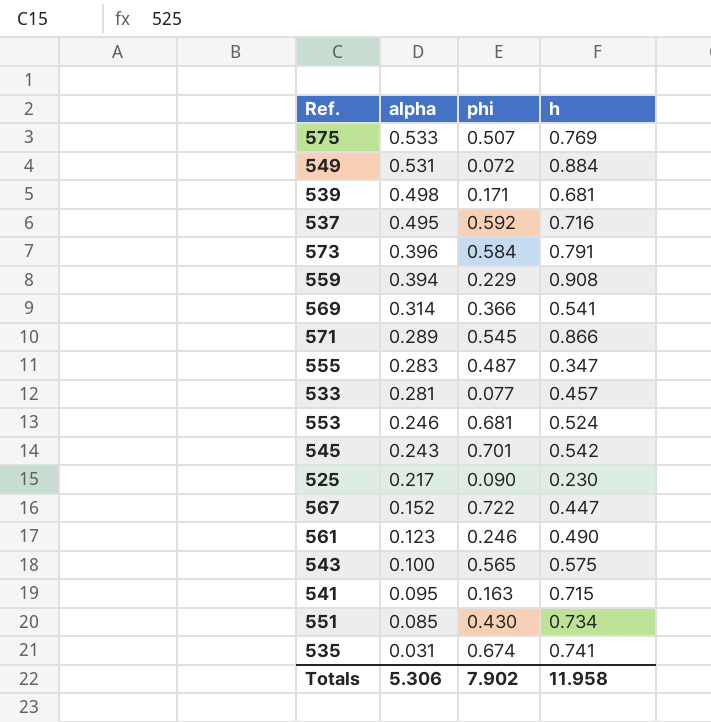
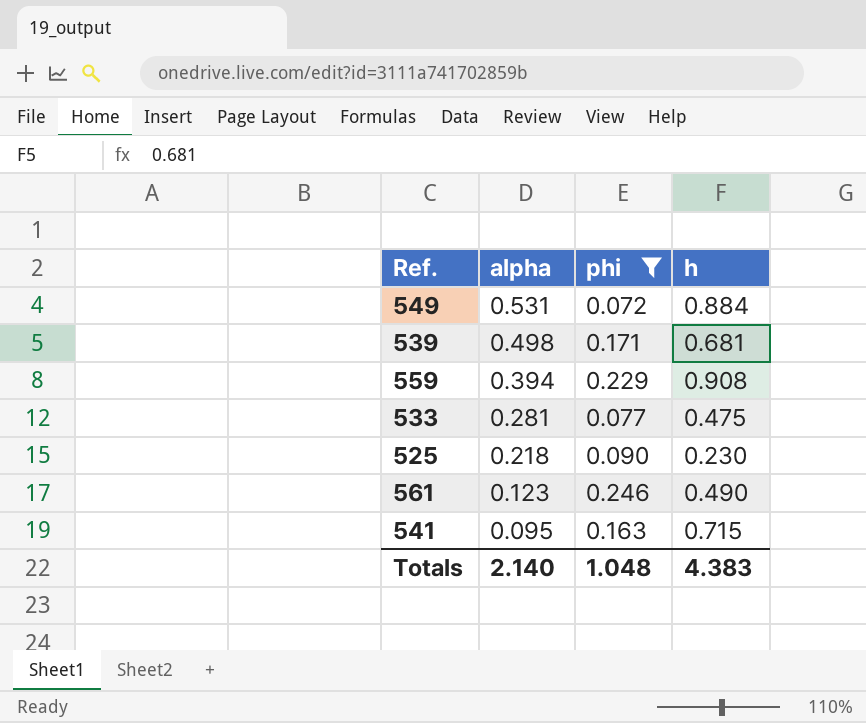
filter: none -> phi <= 0.246
533 | h: 0.457 -> 0.475
525 | alpha: 0.217 -> 0.218
Totals | alpha: 5.306 -> 2.140
Totals | phi: 7.902 -> 1.048
Totals | h: 11.958 -> 4.383

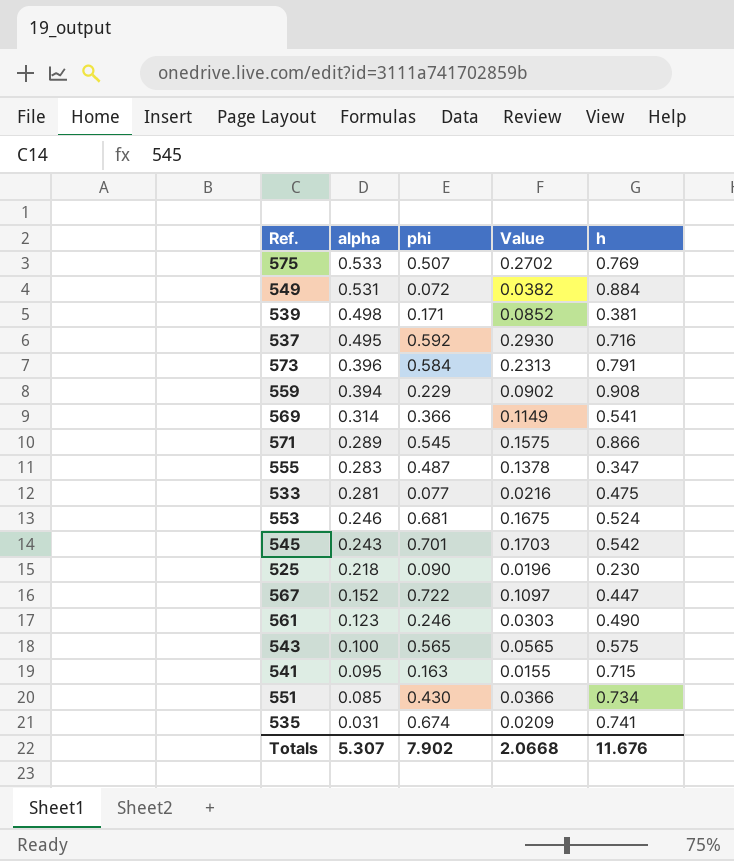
filter: phi <= 0.246 -> none
column Value | formula: none -> [alpha] * [phi]
539 | h: 0.681 -> 0.381
Totals | alpha: 2.140 -> 5.307
Totals | phi: 1.048 -> 7.902
Totals | h: 4.383 -> 11.676

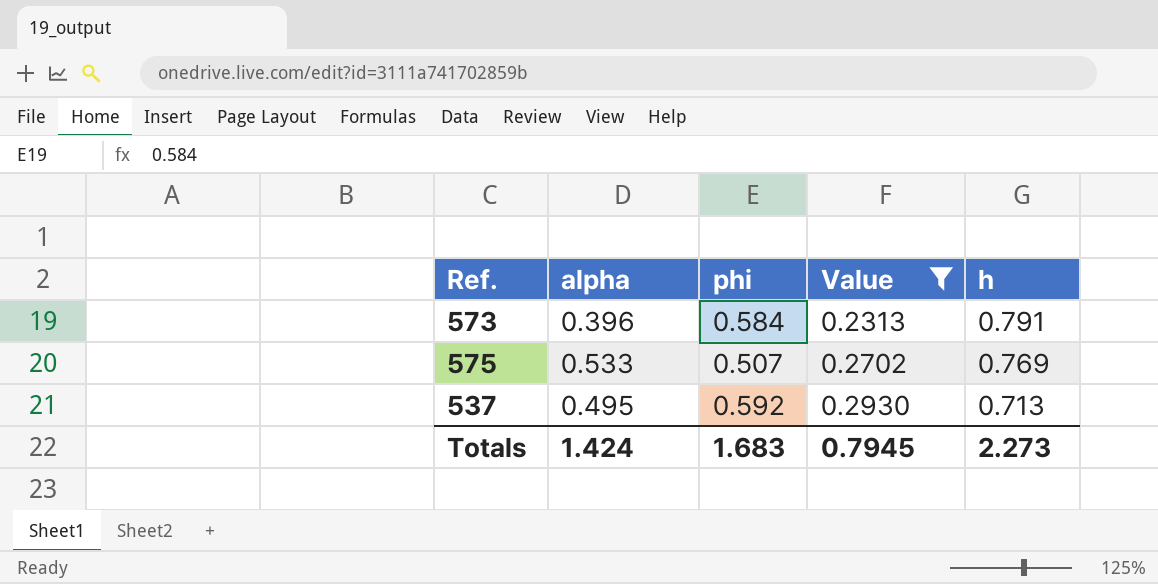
filter: none -> Value >= 0.2313
row order: alpha descending -> Value ascending
537 | h: 0.716 -> 0.713
Totals | alpha: 5.307 -> 1.424
Totals | phi: 7.902 -> 1.683
Totals | Value: 2.0668 -> 0.7945
Totals | h: 11.676 -> 2.273

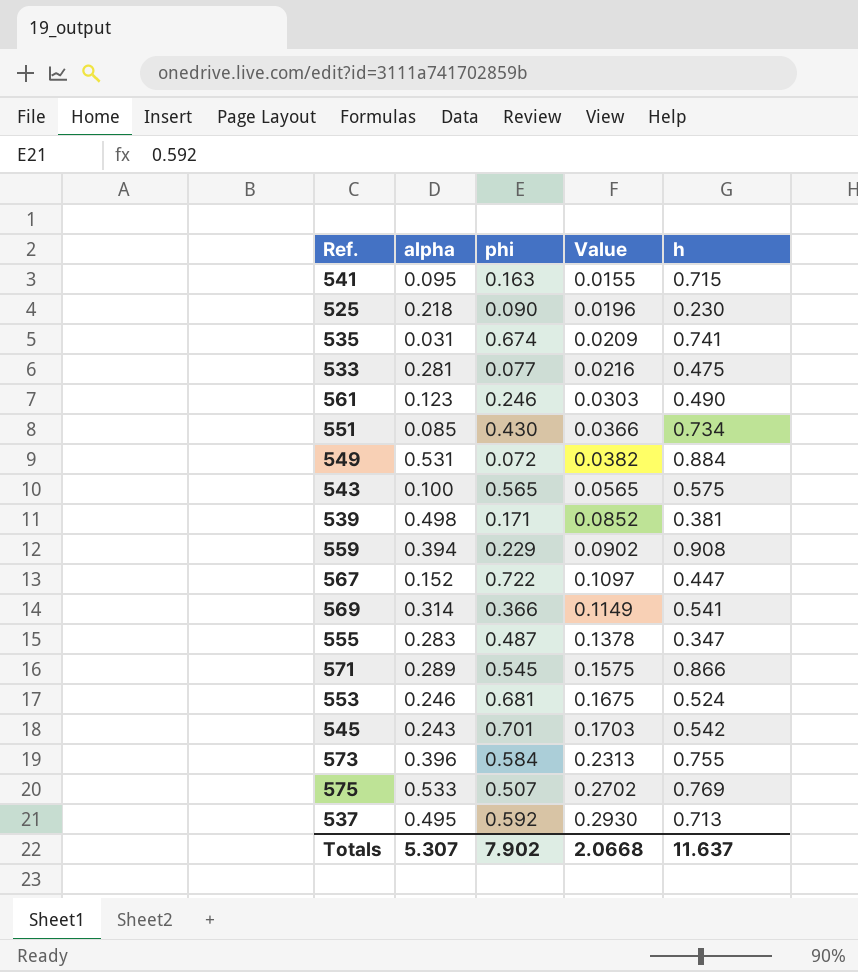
filter: Value >= 0.2313 -> none
573 | h: 0.791 -> 0.755
Totals | alpha: 1.424 -> 5.307
Totals | phi: 1.683 -> 7.902
Totals | Value: 0.7945 -> 2.0668
Totals | h: 2.273 -> 11.637

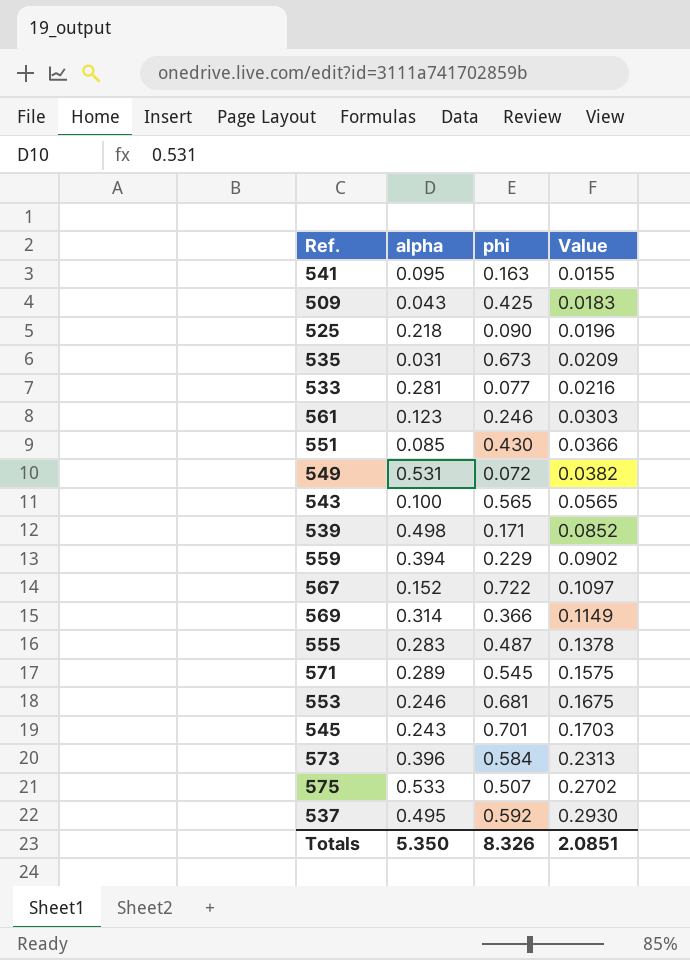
column h | position: 5 -> none
row 509: none -> 0.043 | 0.425 | 0.0183
535 | phi: 0.674 -> 0.673
Totals | alpha: 5.307 -> 5.350
Totals | phi: 7.902 -> 8.326
Totals | Value: 2.0668 -> 2.0851

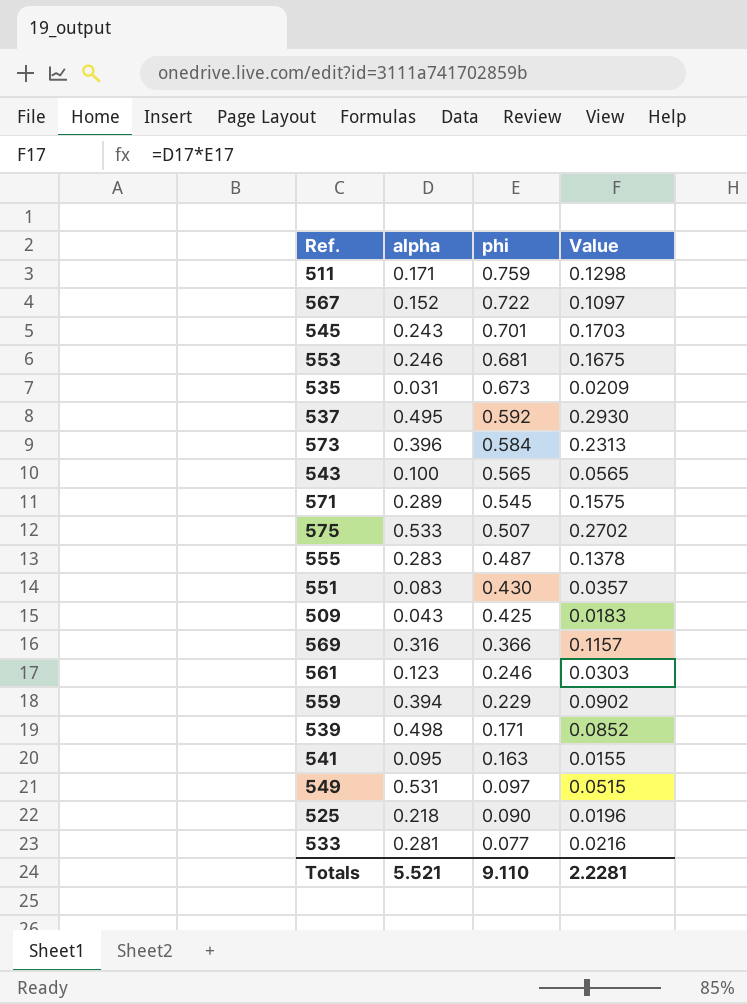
row order: Value ascending -> phi descending
row 511: none -> 0.171 | 0.759 | 0.1298
551 | alpha: 0.085 -> 0.083
551 | Value: 0.0366 -> 0.0357
569 | alpha: 0.314 -> 0.316
569 | Value: 0.1149 -> 0.1157
549 | phi: 0.072 -> 0.097
549 | Value: 0.0382 -> 0.0515
Totals | alpha: 5.350 -> 5.521
Totals | phi: 8.326 -> 9.110
Totals | Value: 2.0851 -> 2.2281

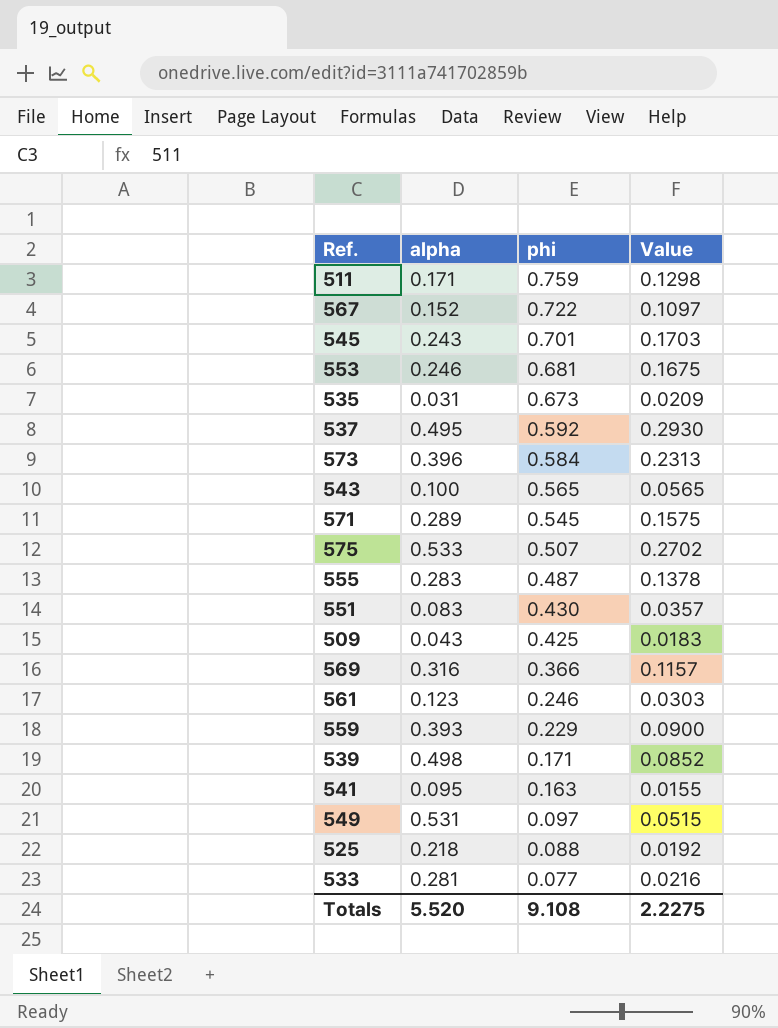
559 | alpha: 0.394 -> 0.393
559 | Value: 0.0902 -> 0.0900
525 | phi: 0.090 -> 0.088
525 | Value: 0.0196 -> 0.0192
Totals | alpha: 5.521 -> 5.520
Totals | phi: 9.110 -> 9.108
Totals | Value: 2.2281 -> 2.2275

